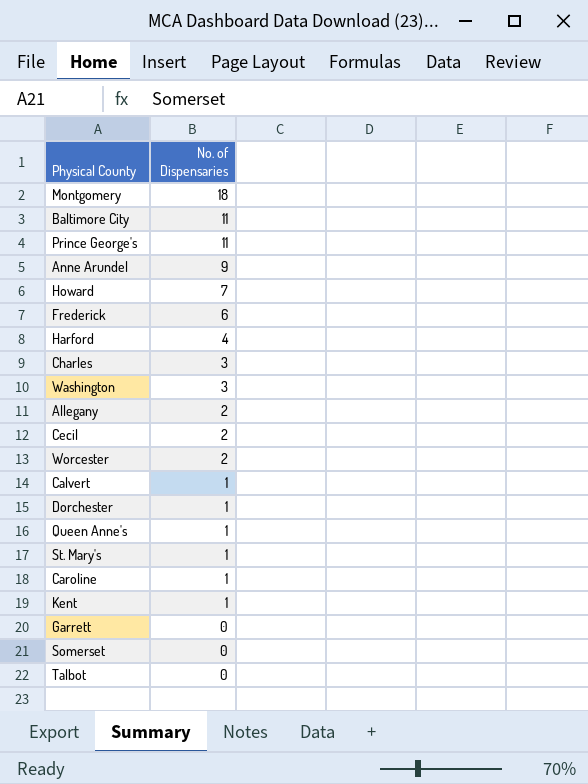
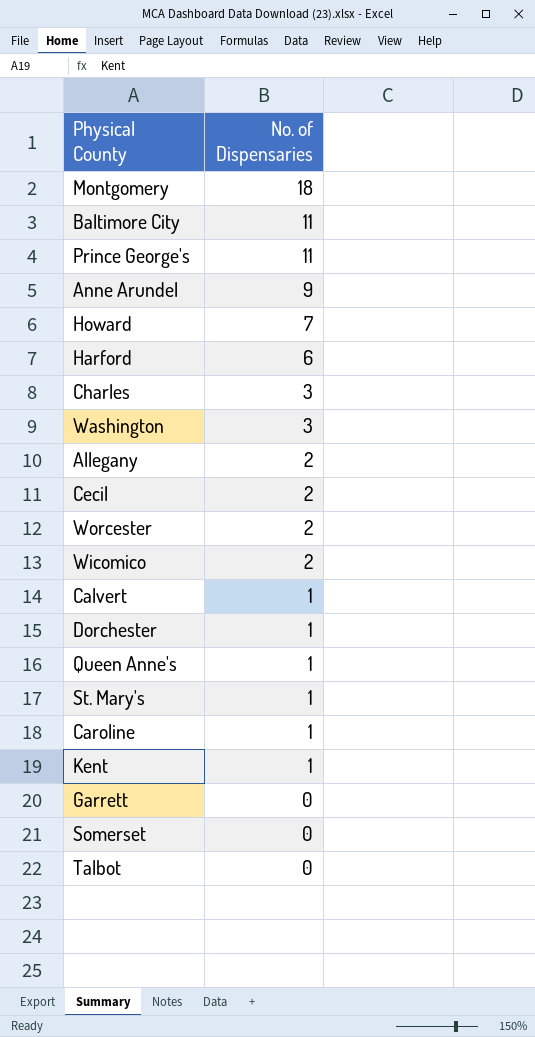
row Frederick: 6 -> none
Harford | No. of Dispensaries: 4 -> 6
row Wicomico: none -> 2

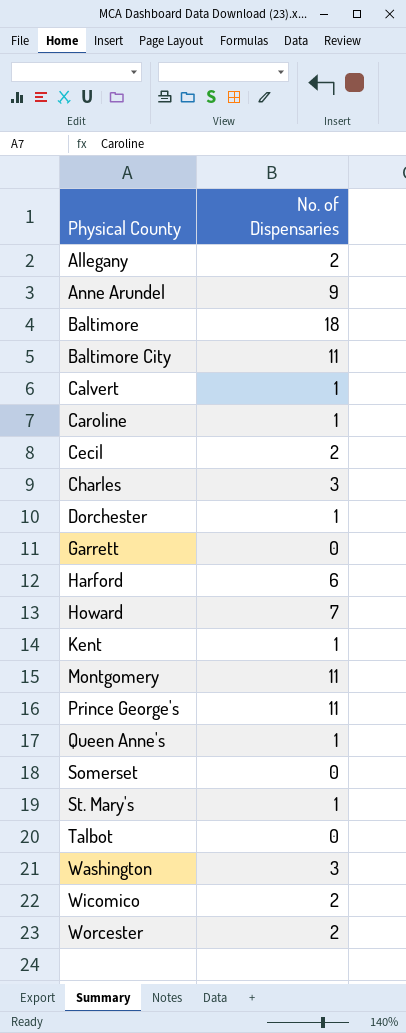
row order: No. of Dispensaries descending -> Physical County ascending
row Baltimore: none -> 18
Montgomery | No. of Dispensaries: 18 -> 11

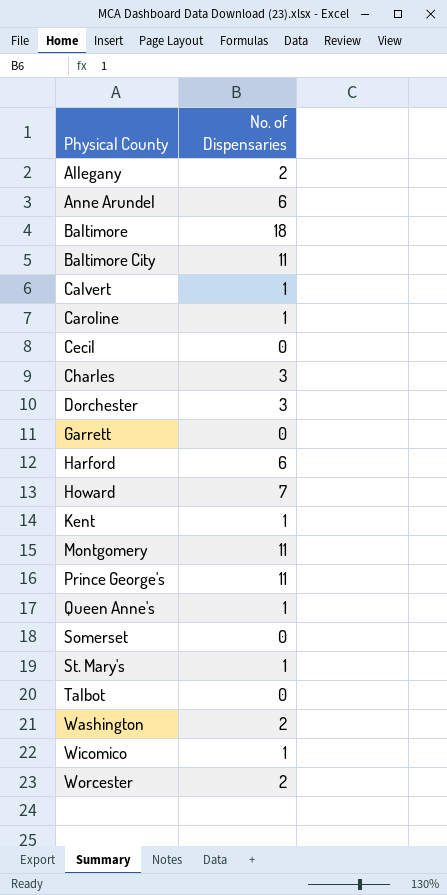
Anne Arundel | No. of Dispensaries: 9 -> 6
Cecil | No. of Dispensaries: 2 -> 0
Dorchester | No. of Dispensaries: 1 -> 3
Washington | No. of Dispensaries: 3 -> 2
Wicomico | No. of Dispensaries: 2 -> 1

